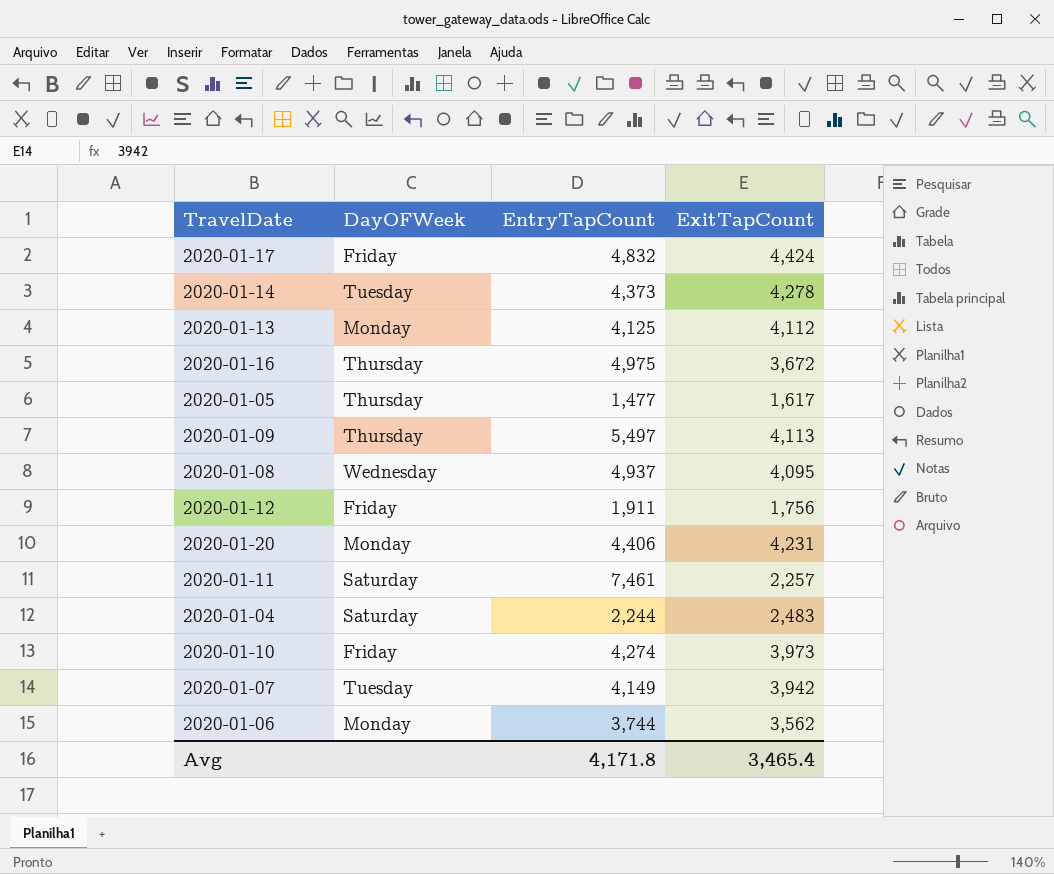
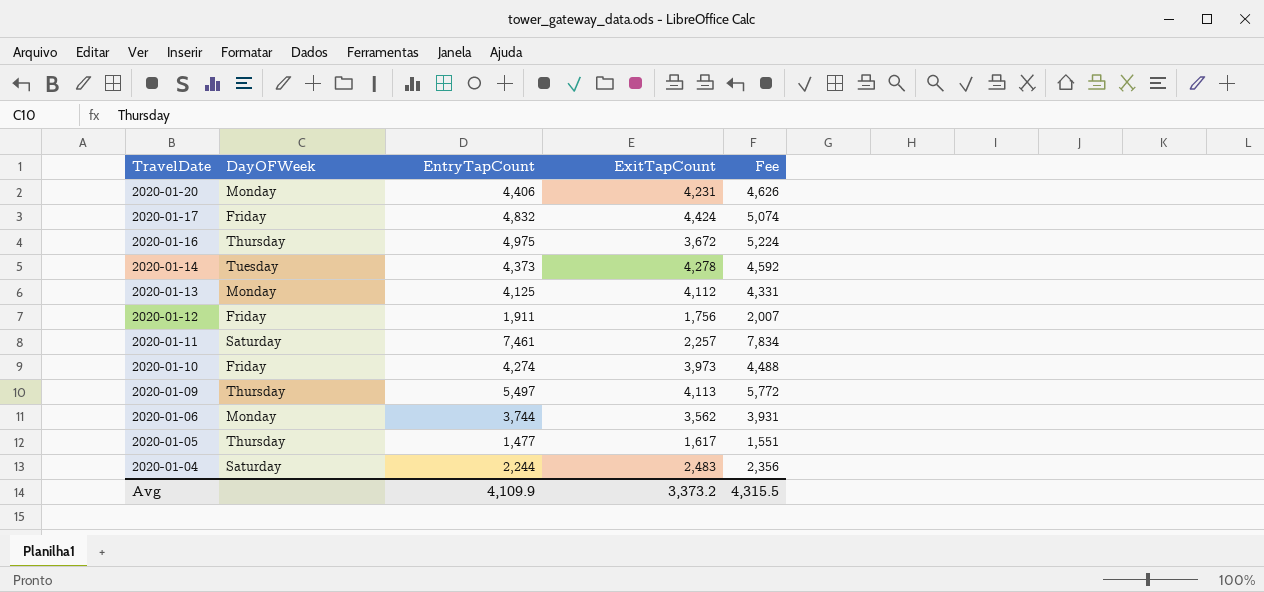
row order: none -> TravelDate descending
column Fee | formula: none -> [EntryTapCount] * 1.05
row 2020-01-08: Wednesday | 4,937 | 4,095 -> none
row 2020-01-07: Tuesday | 4,149 | 3,942 -> none
Avg | EntryTapCount: 4,171.8 -> 4,109.9
Avg | ExitTapCount: 3,465.4 -> 3,373.2

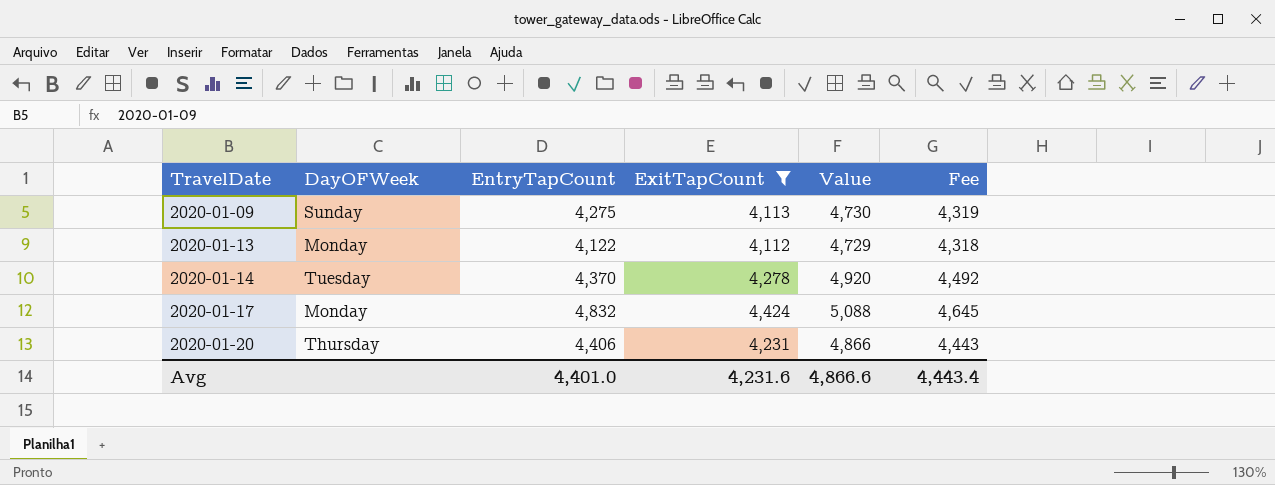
filter: none -> ExitTapCount >= 4,112
row order: TravelDate descending -> TravelDate ascending
column Value | formula: none -> [ExitTapCount] * 1.15
column Fee | formula: [EntryTapCount] * 1.05 -> [ExitTapCount] * 1.05
2020-01-09 | DayOFWeek: Thursday -> Sunday
2020-01-09 | EntryTapCount: 5,497 -> 4,275
2020-01-13 | EntryTapCount: 4,125 -> 4,122
2020-01-14 | EntryTapCount: 4,373 -> 4,370
2020-01-17 | DayOFWeek: Friday -> Monday
2020-01-20 | DayOFWeek: Monday -> Thursday
Avg | EntryTapCount: 4,109.9 -> 4,401.0
Avg | ExitTapCount: 3,373.2 -> 4,231.6
Avg | Fee: 4,315.5 -> 4,443.4

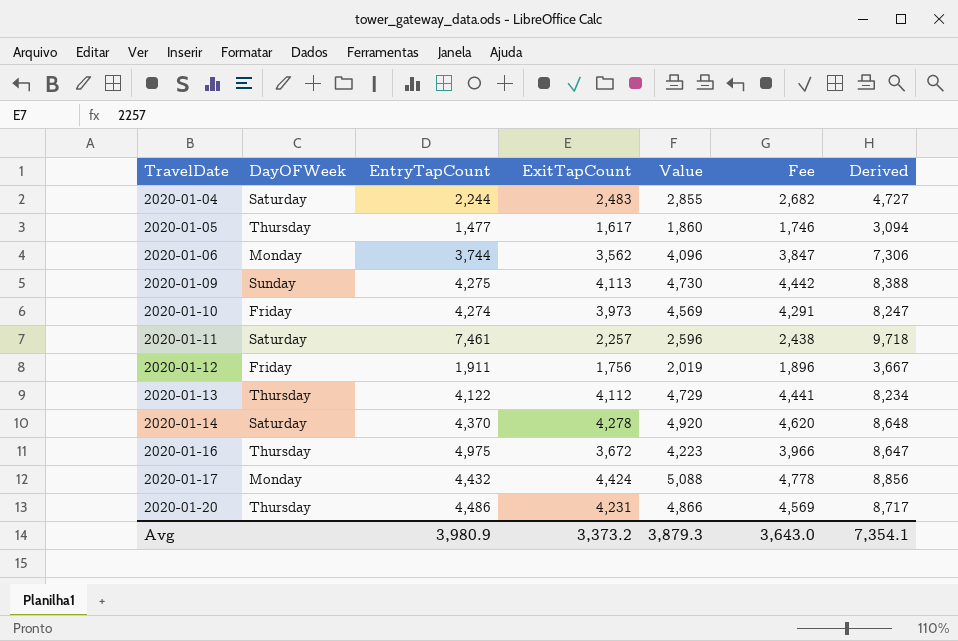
filter: ExitTapCount >= 4,112 -> none
column Fee | formula: [ExitTapCount] * 1.05 -> [ExitTapCount] * 1.08
column Derived | formula: none -> [EntryTapCount] + [ExitTapCount]
2020-01-13 | DayOFWeek: Monday -> Thursday
2020-01-14 | DayOFWeek: Tuesday -> Saturday
2020-01-17 | EntryTapCount: 4,832 -> 4,432
2020-01-20 | EntryTapCount: 4,406 -> 4,486
Avg | EntryTapCount: 4,401.0 -> 3,980.9
Avg | ExitTapCount: 4,231.6 -> 3,373.2
Avg | Value: 4,866.6 -> 3,879.3
Avg | Fee: 4,443.4 -> 3,643.0

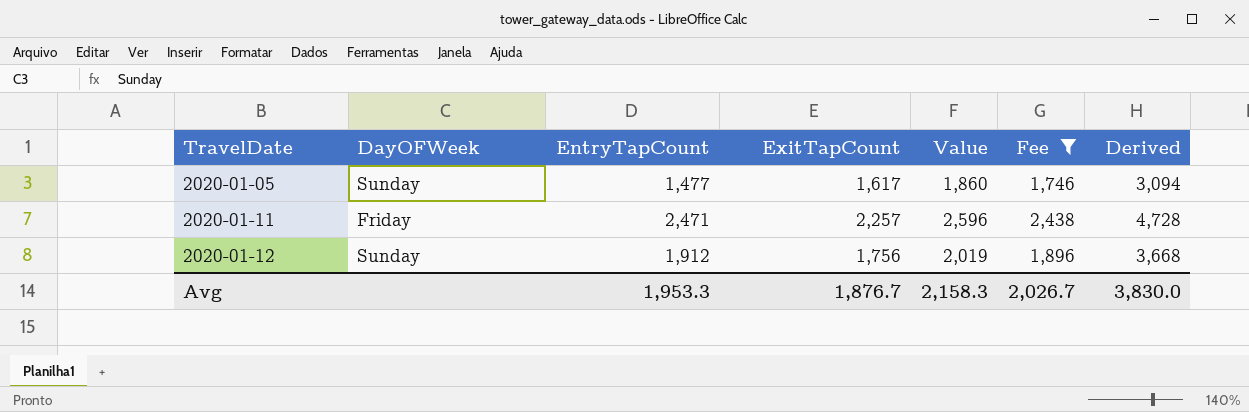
filter: none -> Fee <= 2,438
2020-01-05 | DayOFWeek: Thursday -> Sunday
2020-01-11 | DayOFWeek: Saturday -> Friday
2020-01-11 | EntryTapCount: 7,461 -> 2,471
2020-01-11 | Derived: 9,718 -> 4,728
2020-01-12 | DayOFWeek: Friday -> Sunday
2020-01-12 | EntryTapCount: 1,911 -> 1,912
2020-01-12 | Derived: 3,667 -> 3,668
Avg | EntryTapCount: 3,980.9 -> 1,953.3
Avg | ExitTapCount: 3,373.2 -> 1,876.7
Avg | Value: 3,879.3 -> 2,158.3
Avg | Fee: 3,643.0 -> 2,026.7
Avg | Derived: 7,354.1 -> 3,830.0

